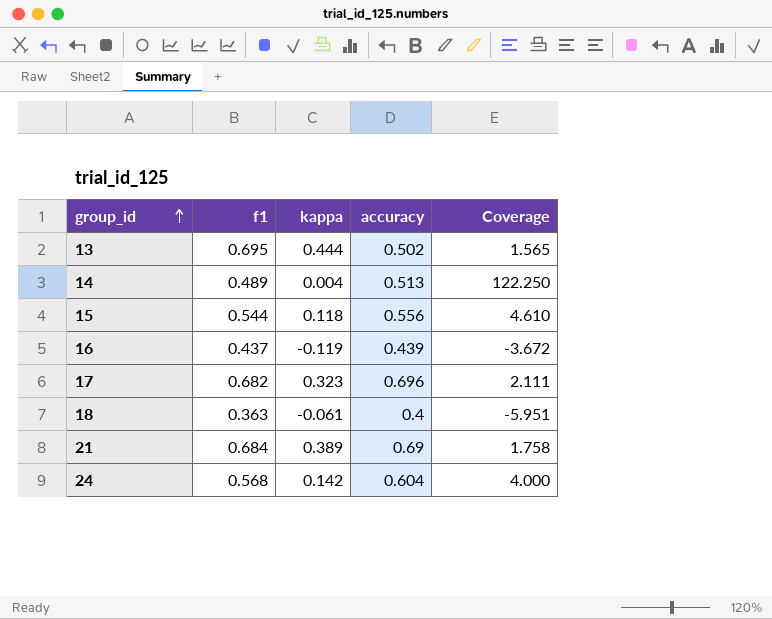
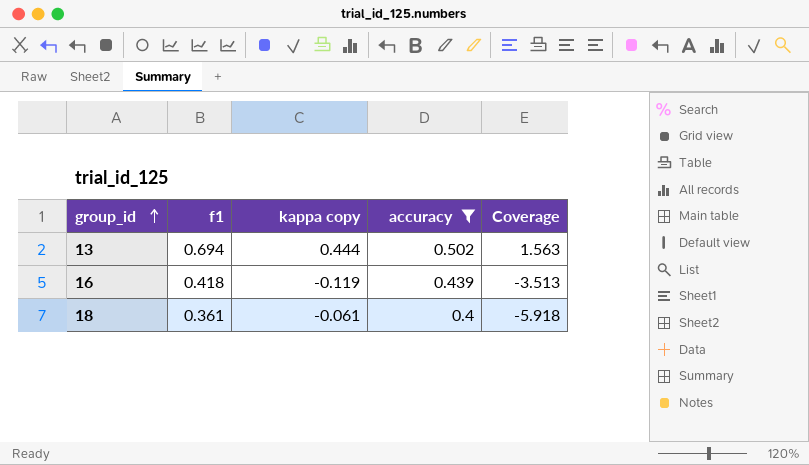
filter: none -> accuracy <= 0.502
column name: kappa -> kappa copy
13 | f1: 0.695 -> 0.694
13 | Coverage: 1.565 -> 1.563
16 | f1: 0.437 -> 0.418
16 | Coverage: -3.672 -> -3.513
18 | f1: 0.363 -> 0.361
18 | Coverage: -5.951 -> -5.918

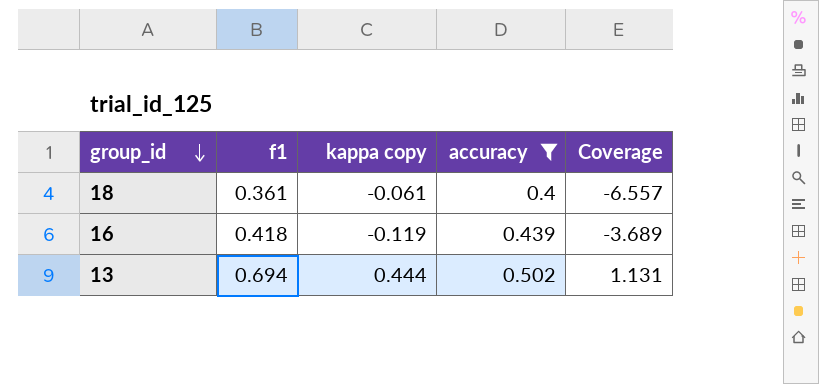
row order: group_id ascending -> group_id descending
column Coverage | formula: [f1] / [kappa copy] -> [accuracy] / [kappa copy]

